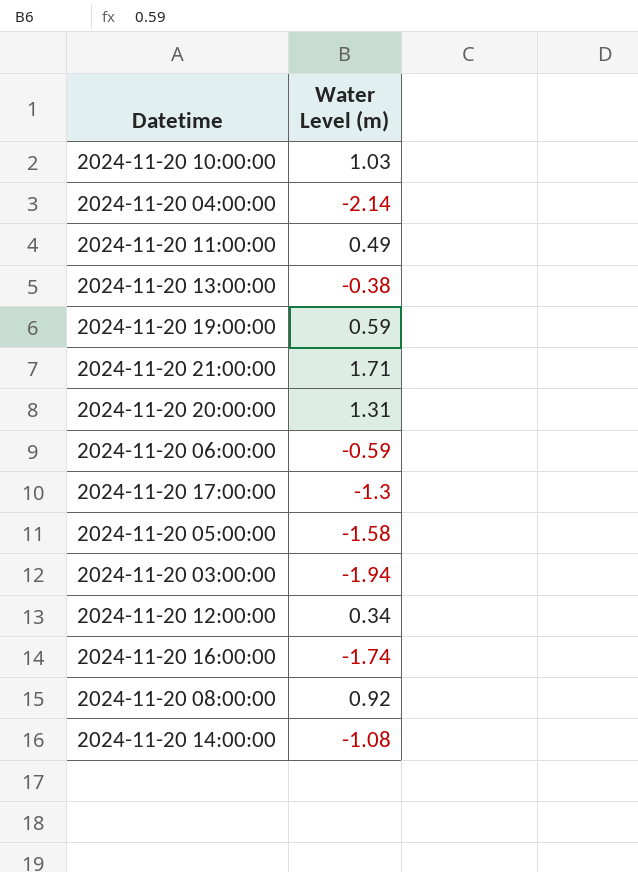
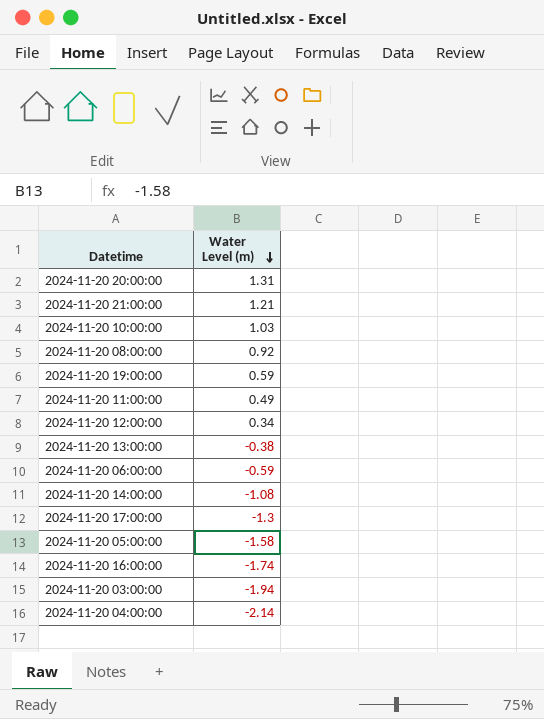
row order: none -> Water Level (m) descending
2024-11-20 21:00:00 | Water Level (m): 1.71 -> 1.21

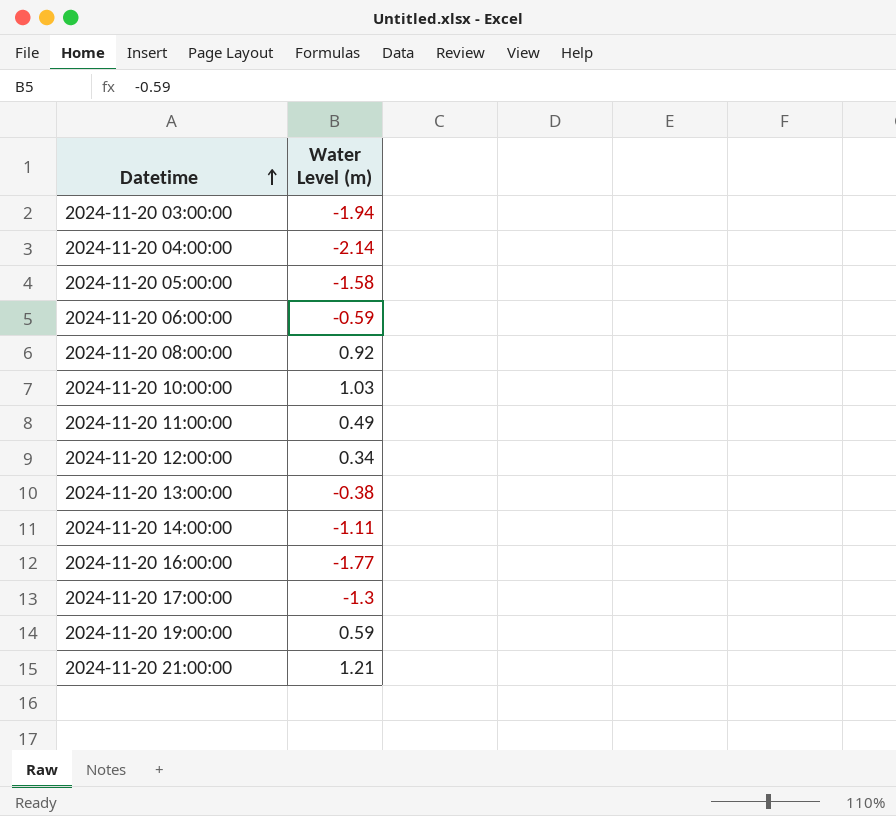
row order: Water Level (m) descending -> Datetime ascending
row 2024-11-20 20:00:00: 1.31 -> none
2024-11-20 14:00:00 | Water Level (m): -1.08 -> -1.11
2024-11-20 16:00:00 | Water Level (m): -1.74 -> -1.77

